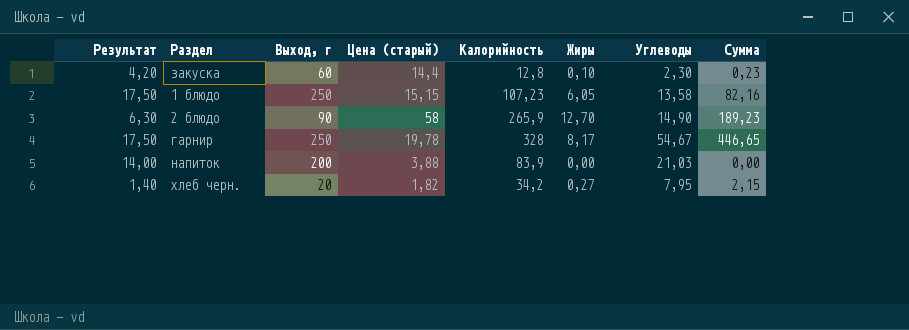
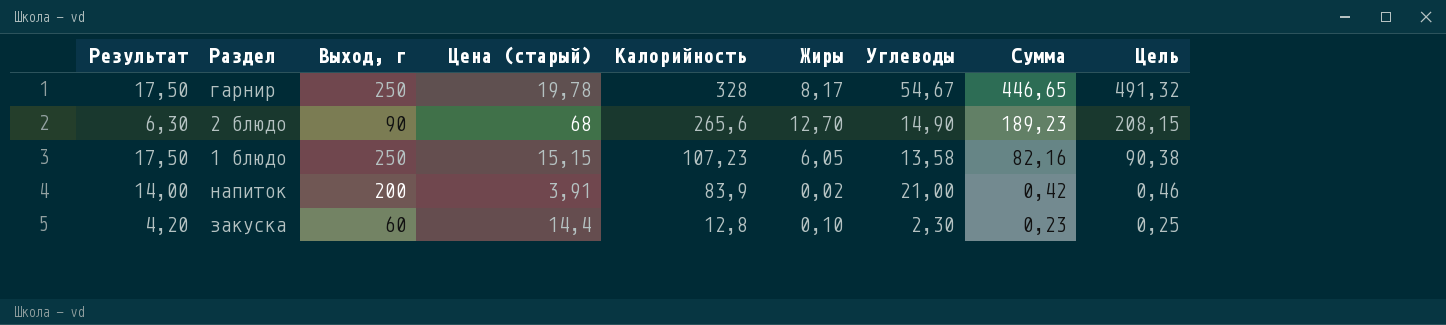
row order: none -> Калорийность descending
column Цель | formula: none -> [Сумма] * 1,1
row хлеб черн.: 1,40 | 20 | 1,82 | 34,2 | 0,27 | 7,95 | 2,15 -> none
2 блюдо | Цена (старый): 58 -> 68
2 блюдо | Калорийность: 265,9 -> 265,6
напиток | Цена (старый): 3,88 -> 3,91
напиток | Жиры: 0,00 -> 0,02
напиток | Углеводы: 21,03 -> 21,00
напиток | Сумма: 0,00 -> 0,42

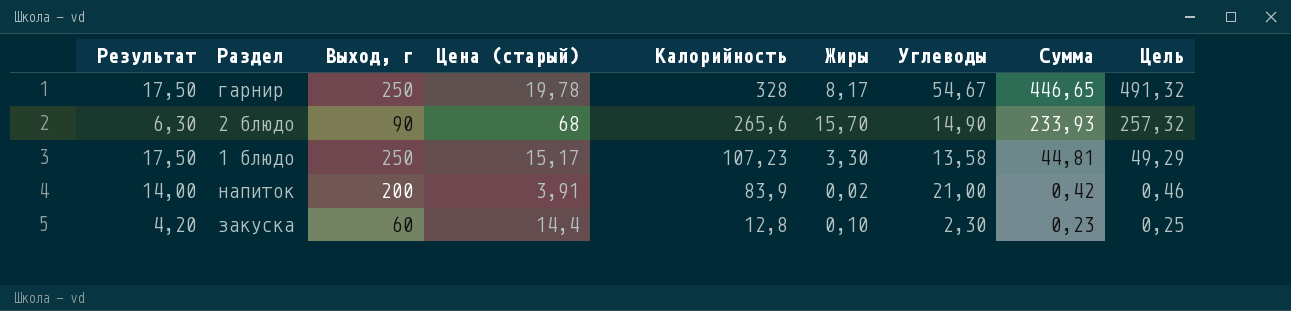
2 блюдо | Жиры: 12,70 -> 15,70
2 блюдо | Сумма: 189,23 -> 233,93
2 блюдо | Цель: 208,15 -> 257,32
1 блюдо | Цена (старый): 15,15 -> 15,17
1 блюдо | Жиры: 6,05 -> 3,30
1 блюдо | Сумма: 82,16 -> 44,81
1 блюдо | Цель: 90,38 -> 49,29

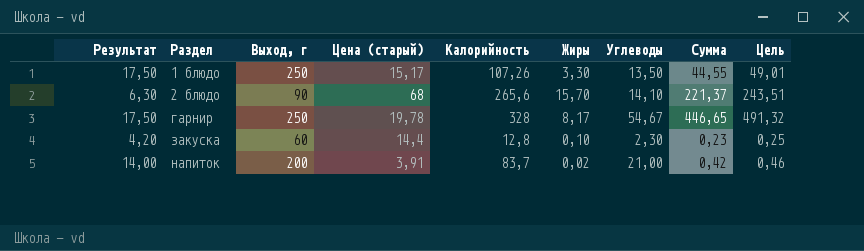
row order: Калорийность descending -> Раздел ascending
1 блюдо | Калорийность: 107,23 -> 107,26
1 блюдо | Углеводы: 13,58 -> 13,50
1 блюдо | Сумма: 44,81 -> 44,55
1 блюдо | Цель: 49,29 -> 49,01
2 блюдо | Углеводы: 14,90 -> 14,10
2 блюдо | Сумма: 233,93 -> 221,37
2 блюдо | Цель: 257,32 -> 243,51
напиток | Калорийность: 83,9 -> 83,7

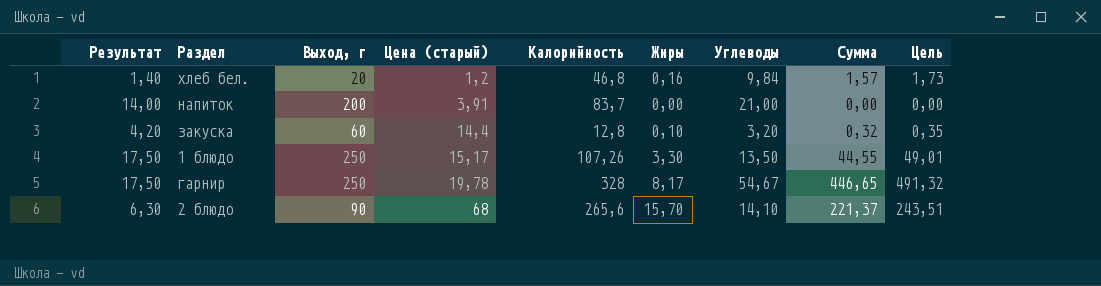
row order: Раздел ascending -> Цена (старый) ascending
row хлеб бел.: none -> 1,40 | 20 | 1,2 | 46,8 | 0,16 | 9,84 | 1,57 | 1,73
напиток | Жиры: 0,02 -> 0,00
напиток | Сумма: 0,42 -> 0,00
напиток | Цель: 0,46 -> 0,00
закуска | Углеводы: 2,30 -> 3,20
закуска | Сумма: 0,23 -> 0,32
закуска | Цель: 0,25 -> 0,35

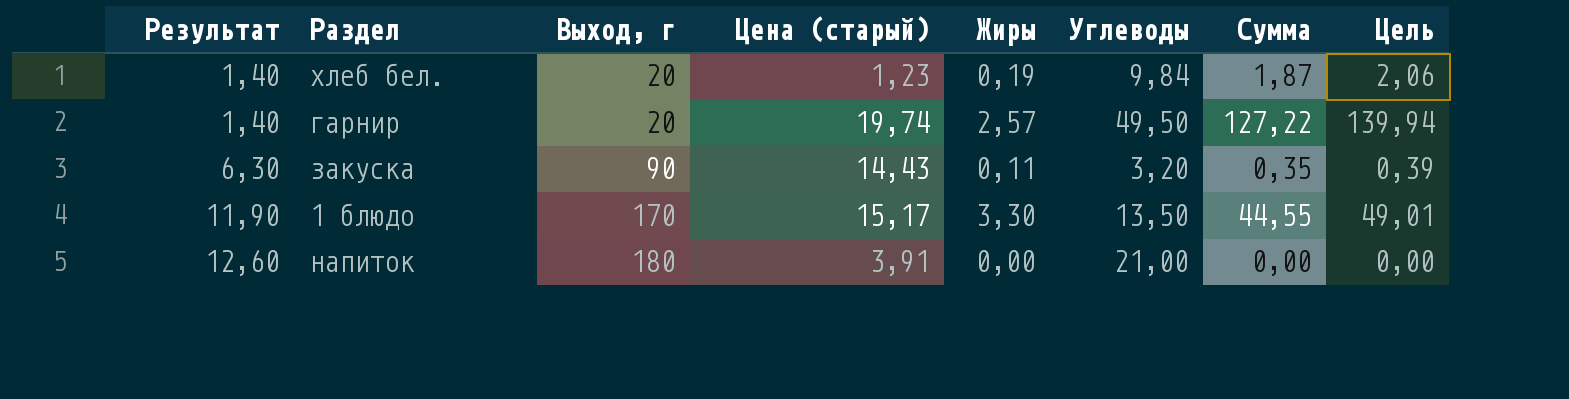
row order: Цена (старый) ascending -> Результат ascending
column Калорийность | position: 5 -> none
row 2 блюдо: 6,30 | 90 | 68 | 265,6 | 15,70 | 14,10 | 221,37 | 243,51 -> none
хлеб бел. | Цена (старый): 1,2 -> 1,23
хлеб бел. | Жиры: 0,16 -> 0,19
хлеб бел. | Сумма: 1,57 -> 1,87
хлеб бел. | Цель: 1,73 -> 2,06
гарнир | Результат: 17,50 -> 1,40
гарнир | Выход, г: 250 -> 20
гарнир | Цена (старый): 19,78 -> 19,74
гарнир | Жиры: 8,17 -> 2,57
гарнир | Углеводы: 54,67 -> 49,50
гарнир | Сумма: 446,65 -> 127,22
гарнир | Цель: 491,32 -> 139,94
закуска | Результат: 4,20 -> 6,30
закуска | Выход, г: 60 -> 90
закуска | Цена (старый): 14,4 -> 14,43
закуска | Жиры: 0,10 -> 0,11
закуска | Сумма: 0,32 -> 0,35
закуска | Цель: 0,35 -> 0,39
1 блюдо | Результат: 17,50 -> 11,90
1 блюдо | Выход, г: 250 -> 170
напиток | Результат: 14,00 -> 12,60
напиток | Выход, г: 200 -> 180

